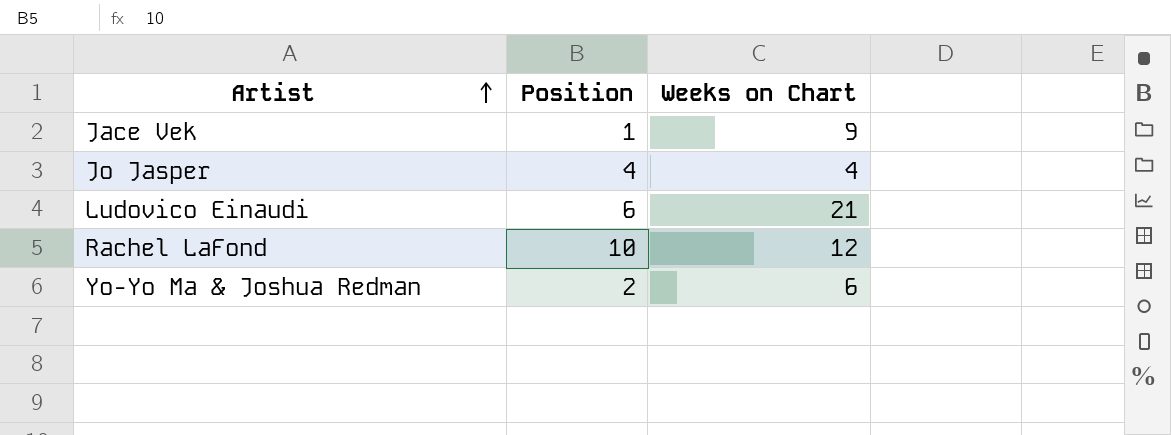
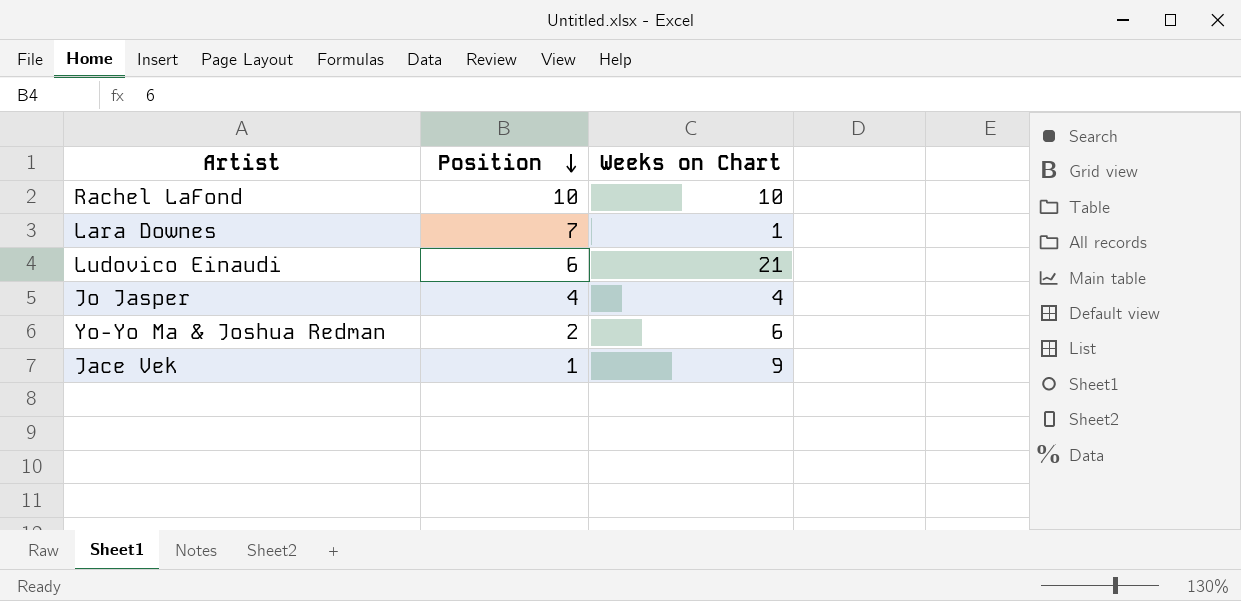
row order: Artist ascending -> Position descending
Rachel LaFond | Weeks on Chart: 12 -> 10
row Lara Downes: none -> 7 | 1

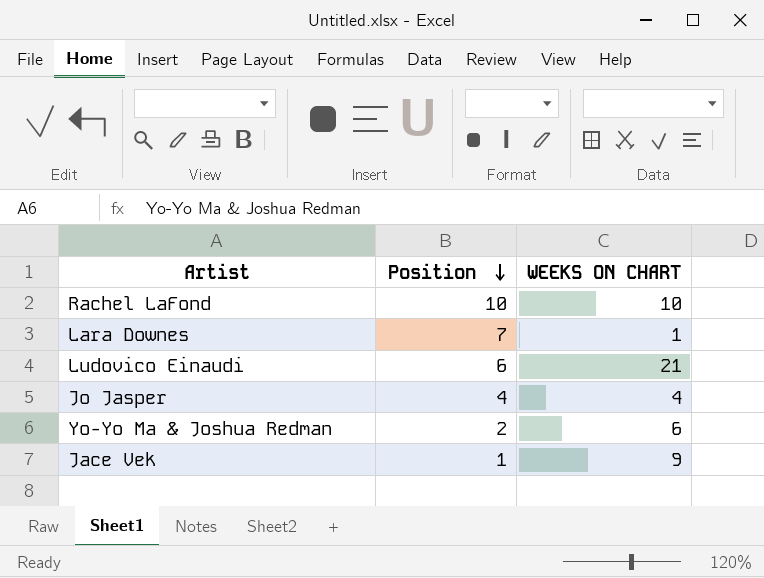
column name: Weeks on Chart -> WEEKS ON CHART

